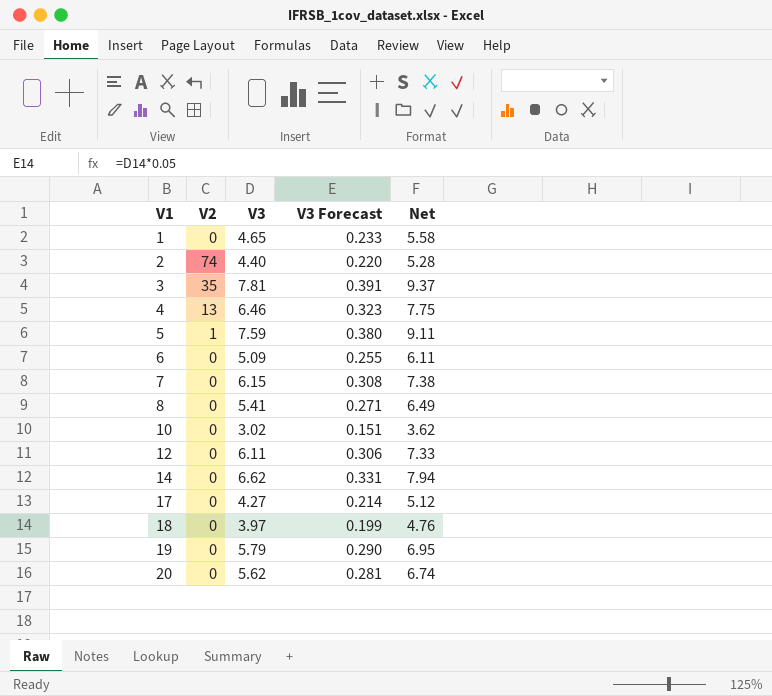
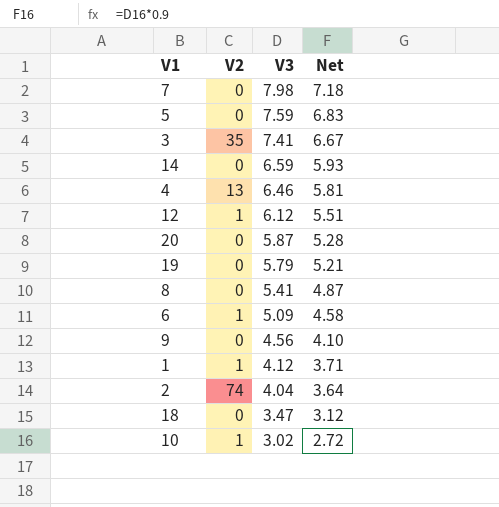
row order: V1 ascending -> V3 descending
column V3 Forecast | formula: [V3] * 0.05 -> none
column Net | formula: [V3] * 1.2 -> [V3] * 0.9
row 17: 0 | 4.27 | 0.214 | 5.12 -> none
7 | V3: 6.15 -> 7.98
5 | V2: 1 -> 0
3 | V3: 7.81 -> 7.41
14 | V3: 6.62 -> 6.59
12 | V2: 0 -> 1
12 | V3: 6.11 -> 6.12
20 | V3: 5.62 -> 5.87
6 | V2: 0 -> 1
row 9: none -> 0 | 4.56 | 4.10
1 | V2: 0 -> 1
1 | V3: 4.65 -> 4.12
2 | V3: 4.40 -> 4.04
18 | V3: 3.97 -> 3.47
10 | V2: 0 -> 1

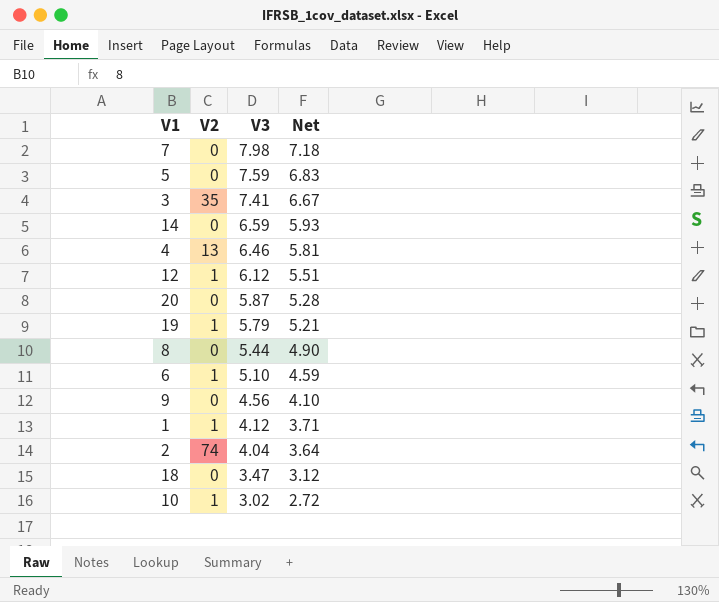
19 | V2: 0 -> 1
8 | V3: 5.41 -> 5.44
8 | Net: 4.87 -> 4.90
6 | V3: 5.09 -> 5.10
6 | Net: 4.58 -> 4.59

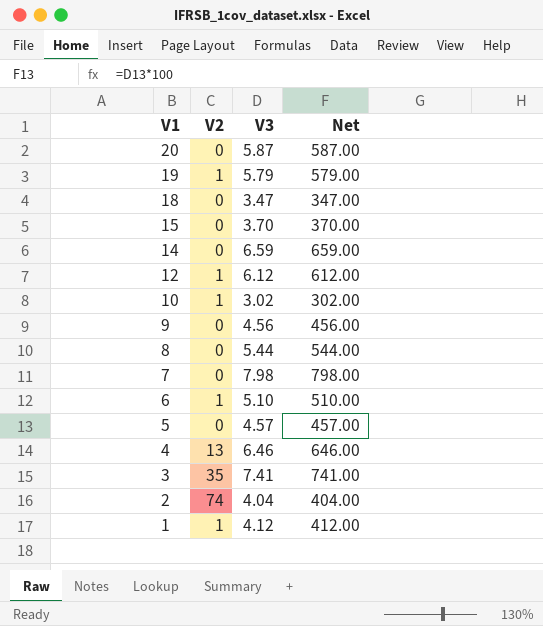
row order: V3 descending -> V1 descending
column Net | formula: [V3] * 0.9 -> [V3] * 100
row 15: none -> 0 | 3.70 | 370.00
5 | V3: 7.59 -> 4.57

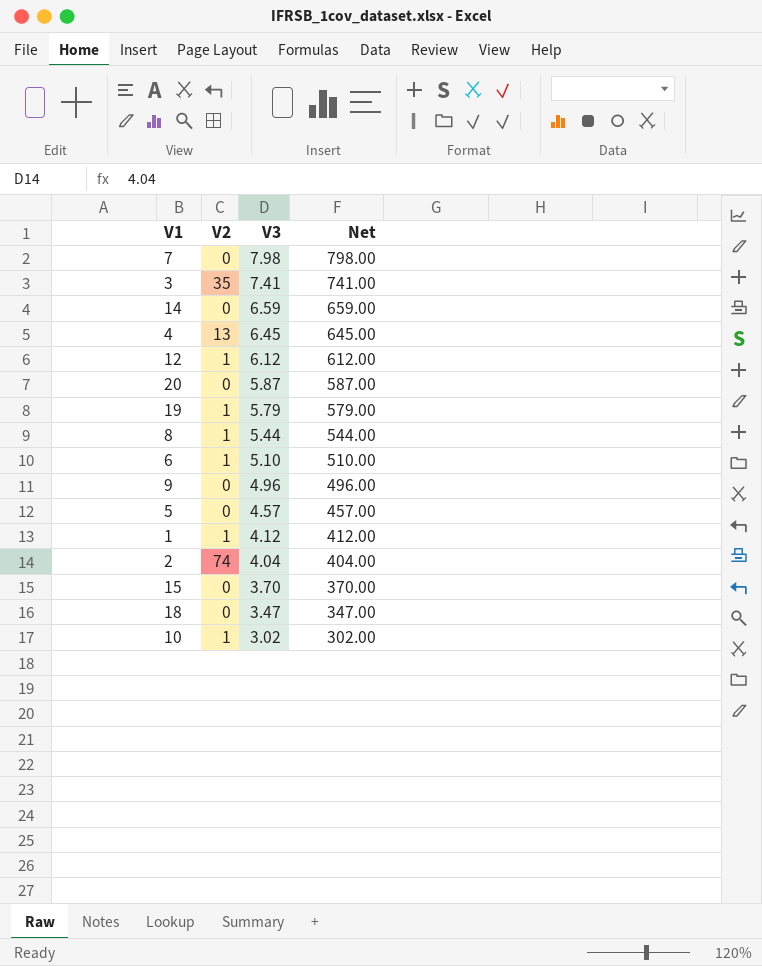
row order: V1 descending -> V3 descending
4 | V3: 6.46 -> 6.45
4 | Net: 646.00 -> 645.00
8 | V2: 0 -> 1
9 | V3: 4.56 -> 4.96
9 | Net: 456.00 -> 496.00

